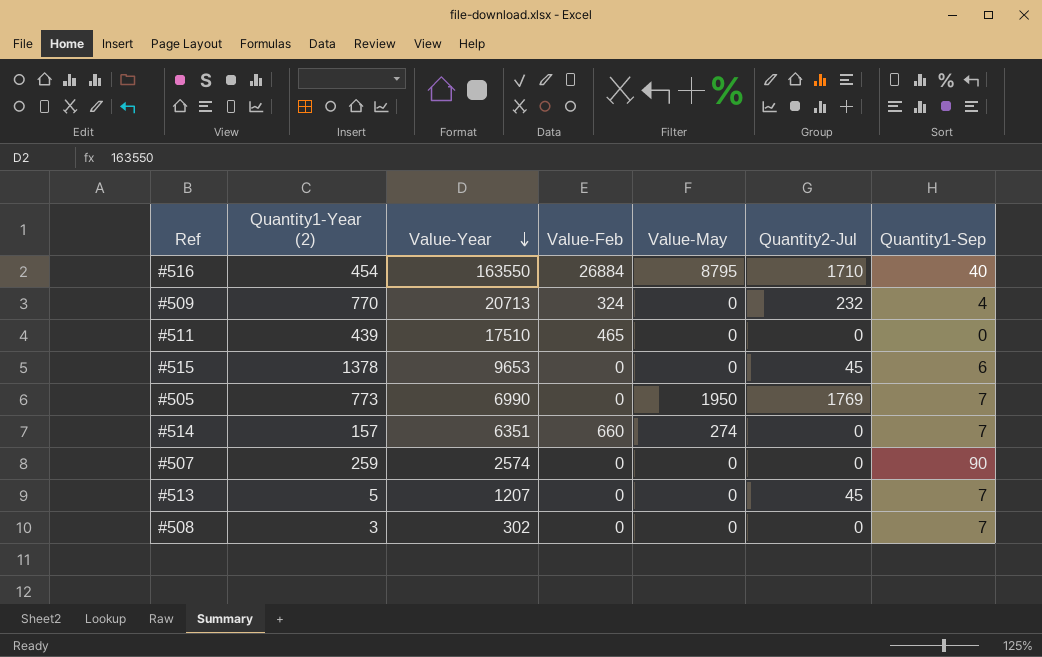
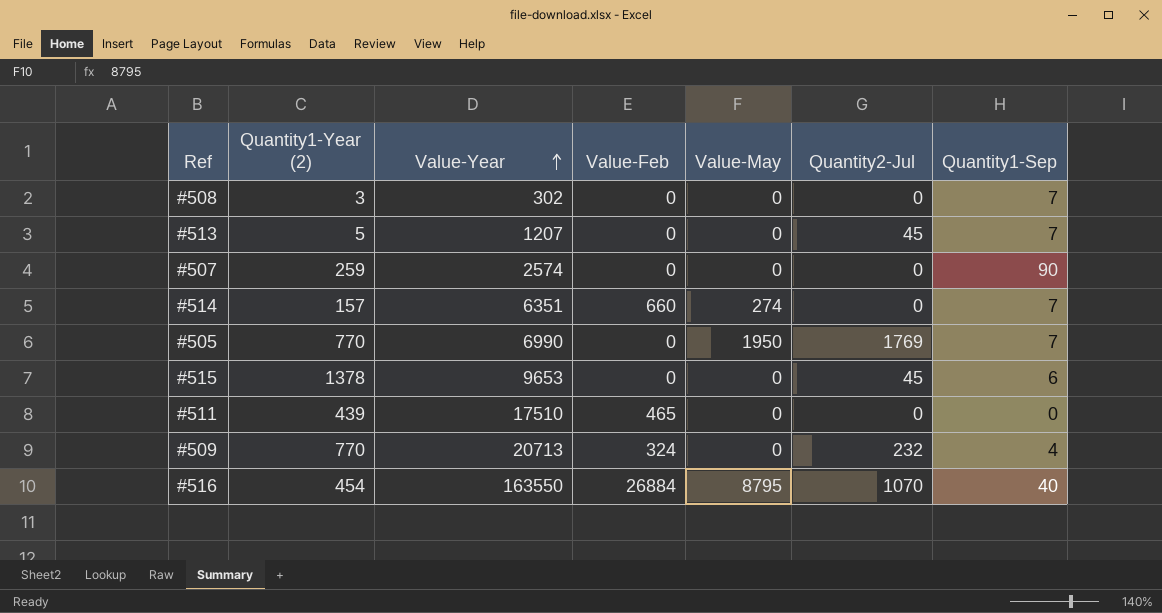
row order: Value-Year descending -> Value-Year ascending
#505 | Quantity1-Year (2): 773 -> 770
#516 | Quantity2-Jul: 1710 -> 1070

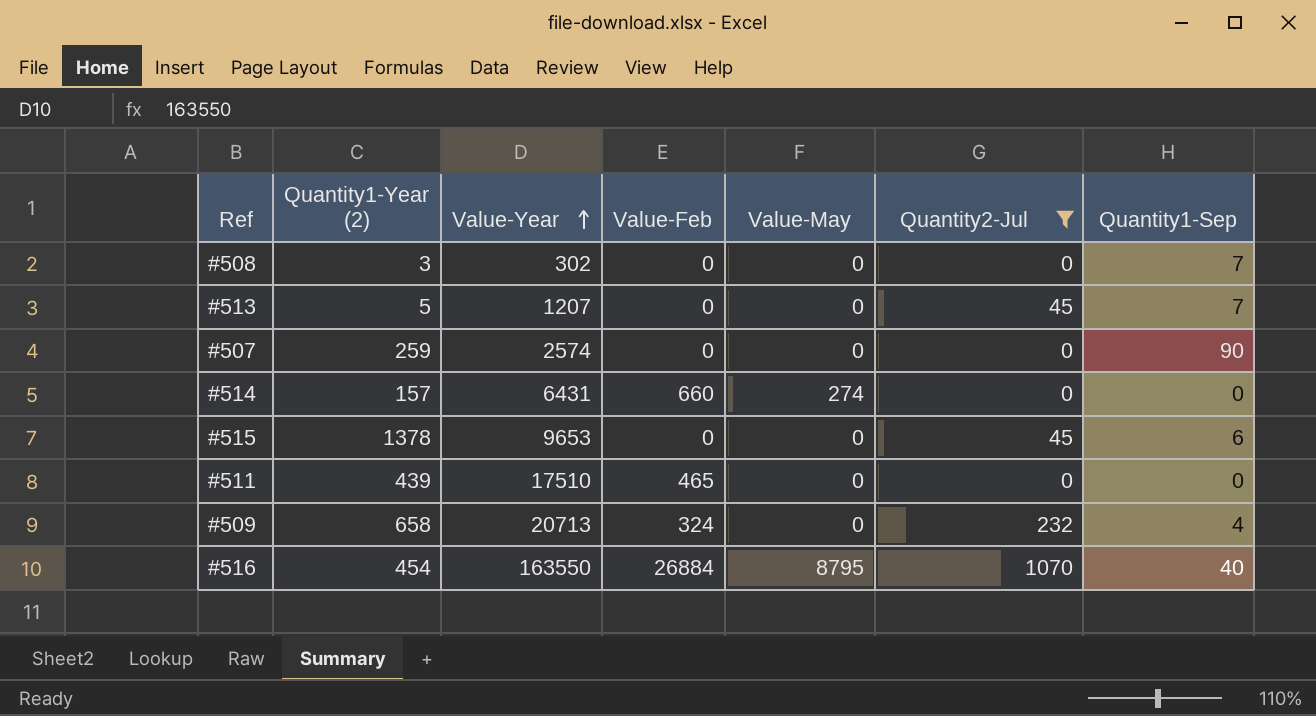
filter: none -> Quantity2-Jul != 1769
#514 | Value-Year: 6351 -> 6431
#514 | Quantity1-Sep: 7 -> 0
#509 | Quantity1-Year (2): 770 -> 658

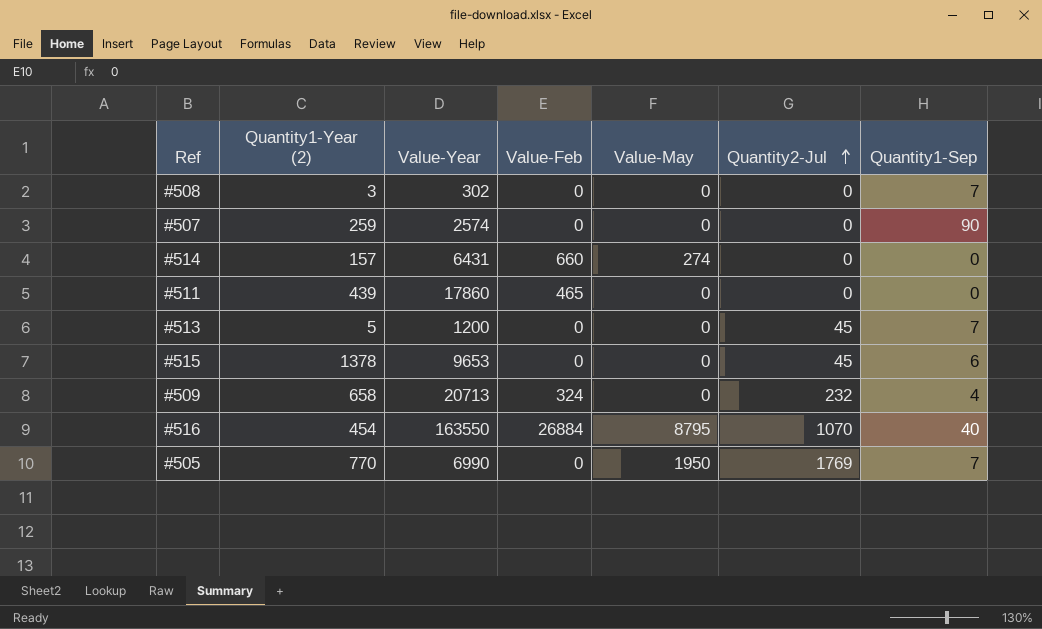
filter: Quantity2-Jul != 1769 -> none
row order: Value-Year ascending -> Quantity2-Jul ascending
#511 | Value-Year: 17510 -> 17860
#513 | Value-Year: 1207 -> 1200

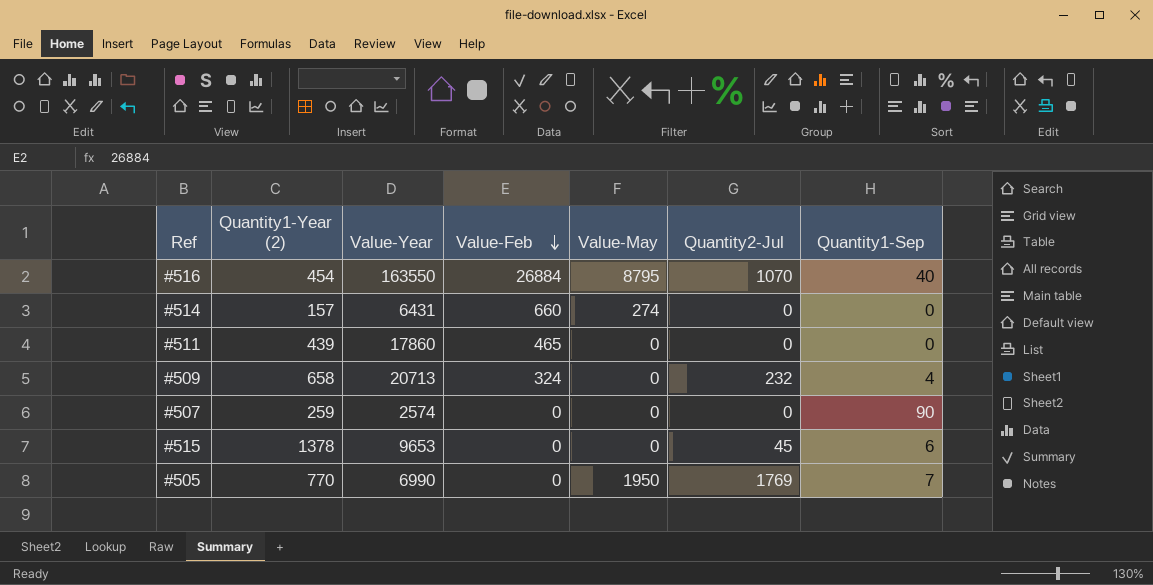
row order: Quantity2-Jul ascending -> Value-Feb descending
row #508: 3 | 302 | 0 | 0 | 0 | 7 -> none
row #513: 5 | 1200 | 0 | 0 | 45 | 7 -> none

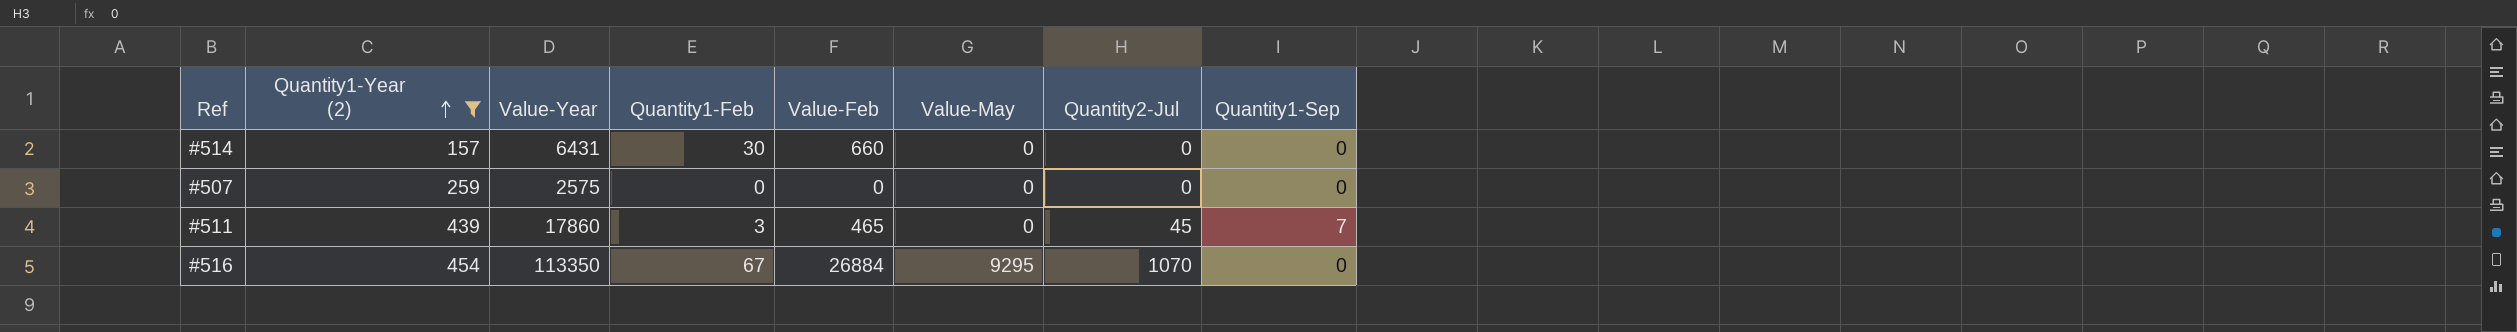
filter: none -> Quantity1-Year (2) <= 454
row order: Value-Feb descending -> Quantity1-Year (2) ascending
column Quantity1-Feb | position: none -> 4
#514 | Value-May: 274 -> 0
#507 | Value-Year: 2574 -> 2575
#507 | Quantity1-Sep: 90 -> 0
#511 | Quantity2-Jul: 0 -> 45
#511 | Quantity1-Sep: 0 -> 7
#516 | Value-Year: 163550 -> 113350
#516 | Value-May: 8795 -> 9295
#516 | Quantity1-Sep: 40 -> 0

